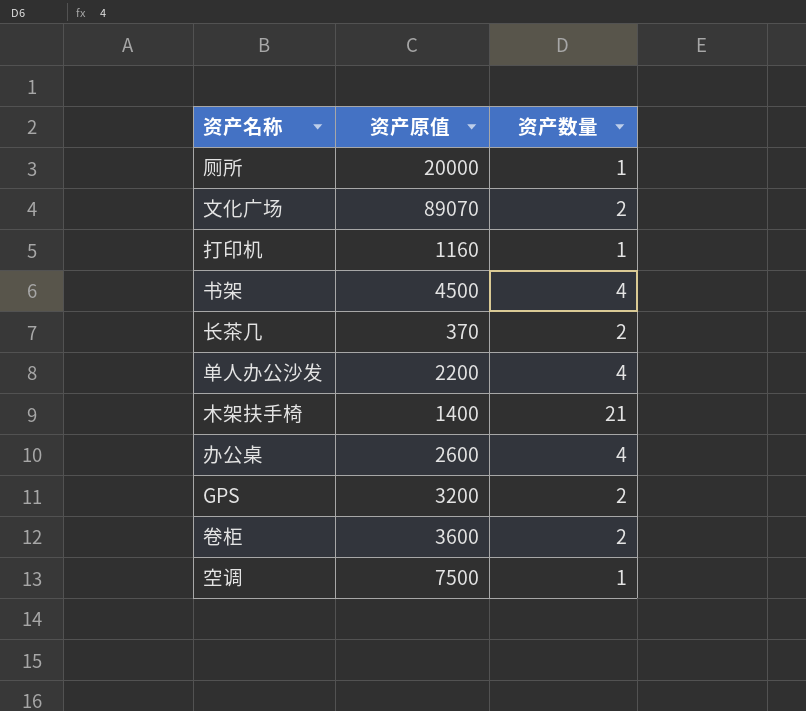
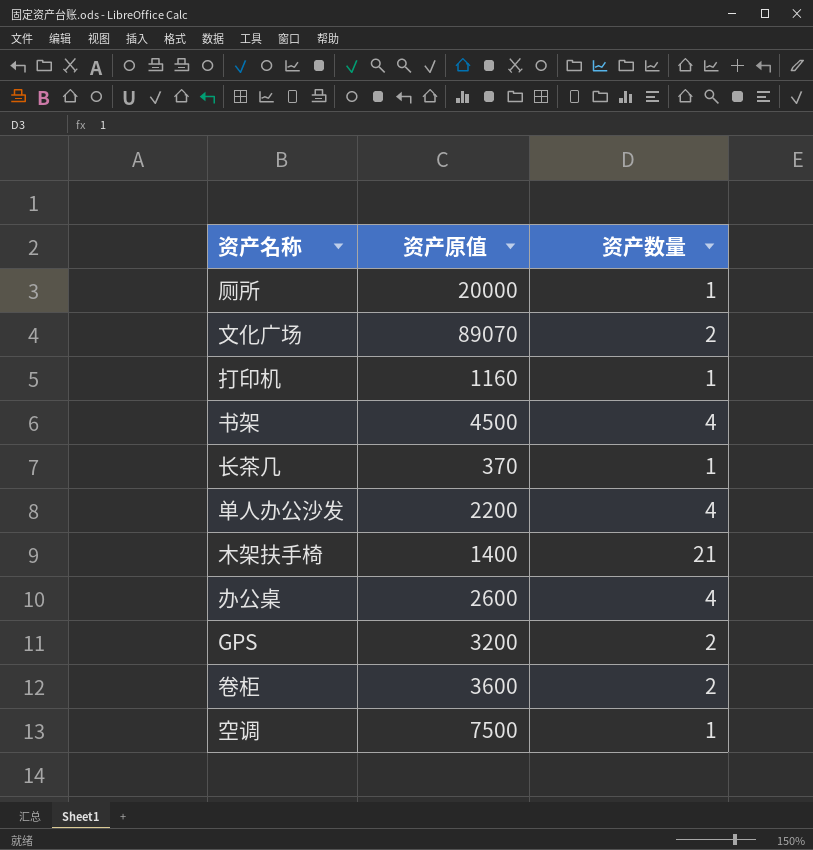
长茶几 | 资产数量: 2 -> 1

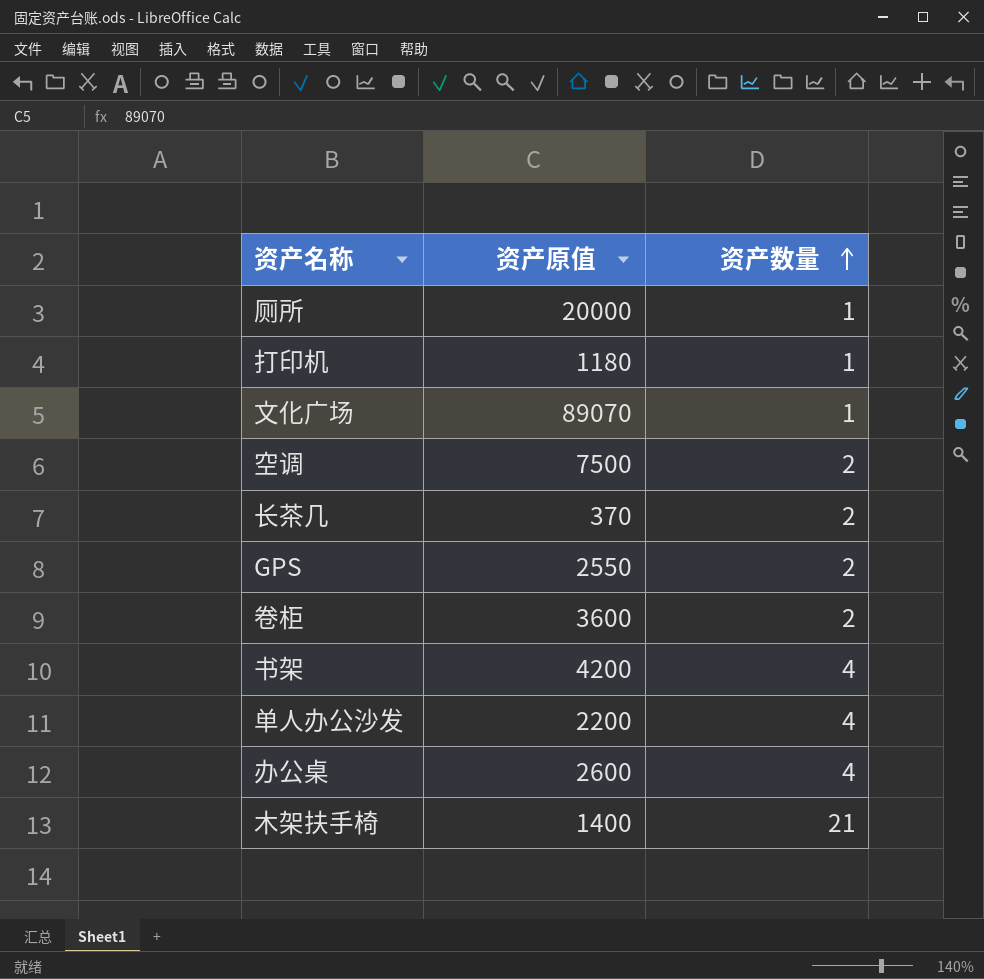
row order: none -> 资产数量 ascending
打印机 | 资产原值: 1160 -> 1180
文化广场 | 资产数量: 2 -> 1
空调 | 资产数量: 1 -> 2
长茶几 | 资产数量: 1 -> 2
GPS | 资产原值: 3200 -> 2550
书架 | 资产原值: 4500 -> 4200

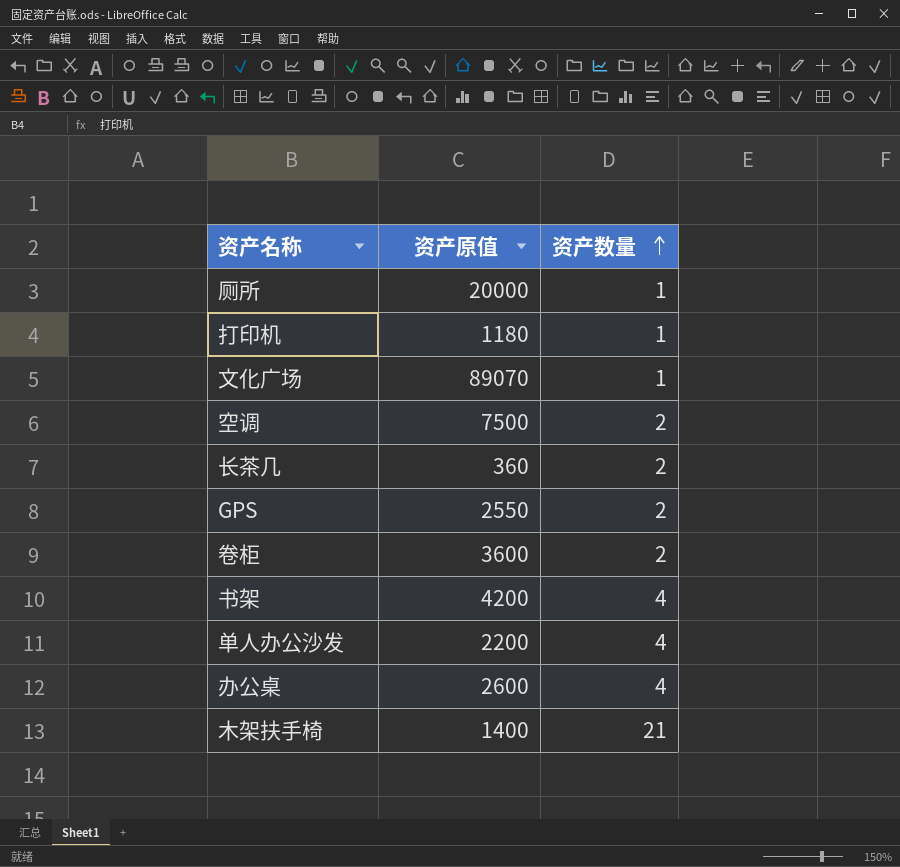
长茶几 | 资产原值: 370 -> 360

